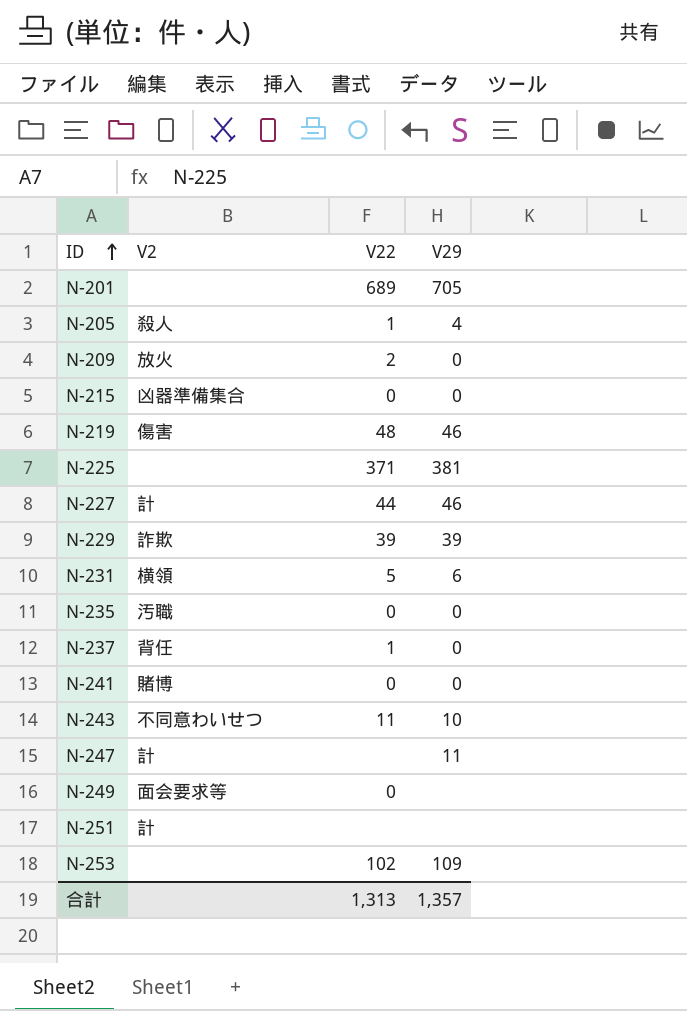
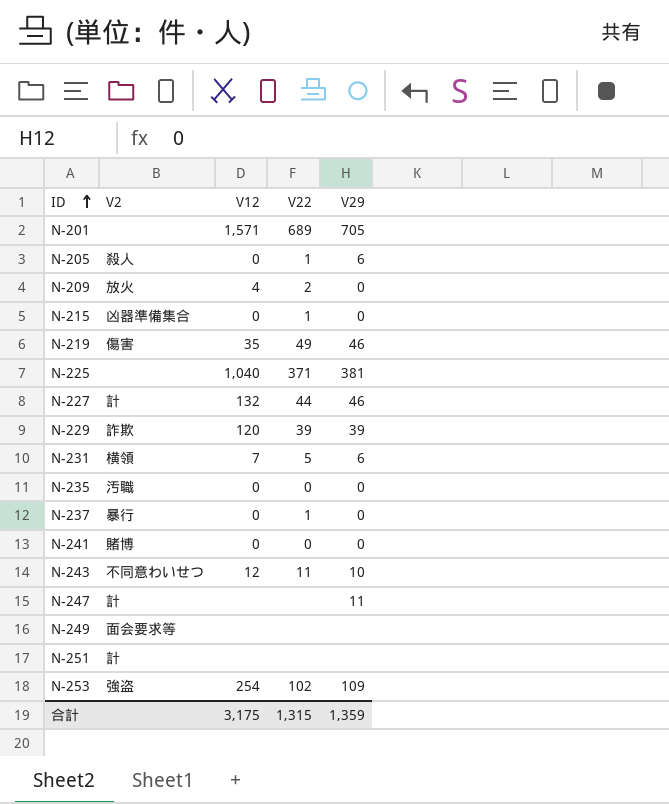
column V12 | position: none -> 3
N-205 | V29: 4 -> 6
N-215 | V22: 0 -> 1
N-219 | V22: 48 -> 49
N-237 | V2: 背任 -> 暴行
N-249 | V22: 0 -> none
N-253 | V2: none -> 強盗
合計 | V22: 1,313 -> 1,315
合計 | V29: 1,357 -> 1,359

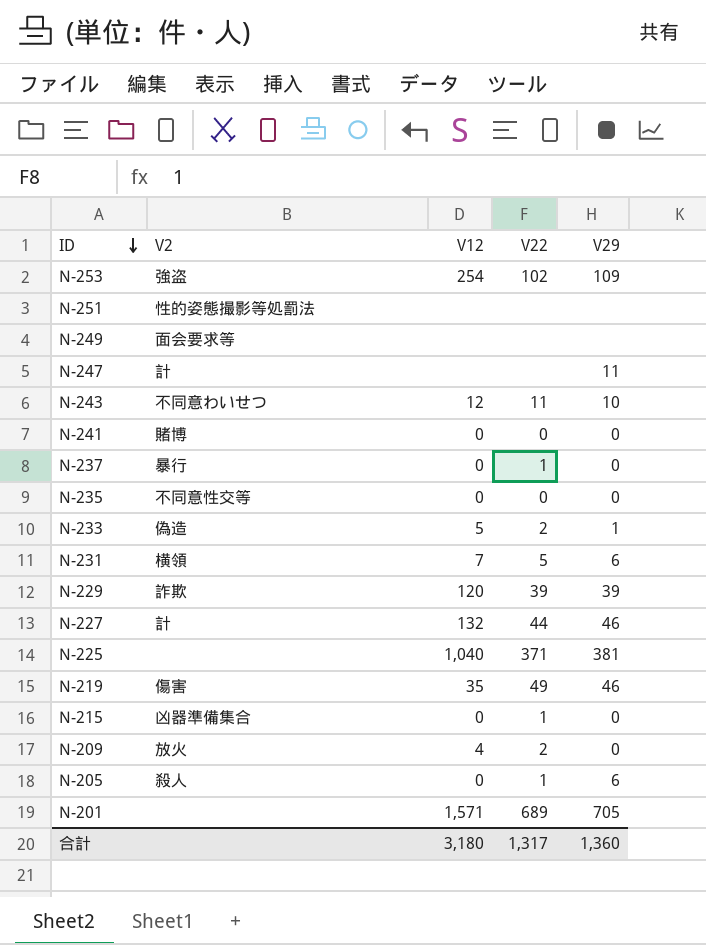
row order: ID ascending -> ID descending
N-251 | V2: 計 -> 性的姿態撮影等処罰法
N-235 | V2: 汚職 -> 不同意性交等
row N-233: none -> 偽造 | 5 | 2 | 1
合計 | V12: 3,175 -> 3,180
合計 | V22: 1,315 -> 1,317
合計 | V29: 1,359 -> 1,360

